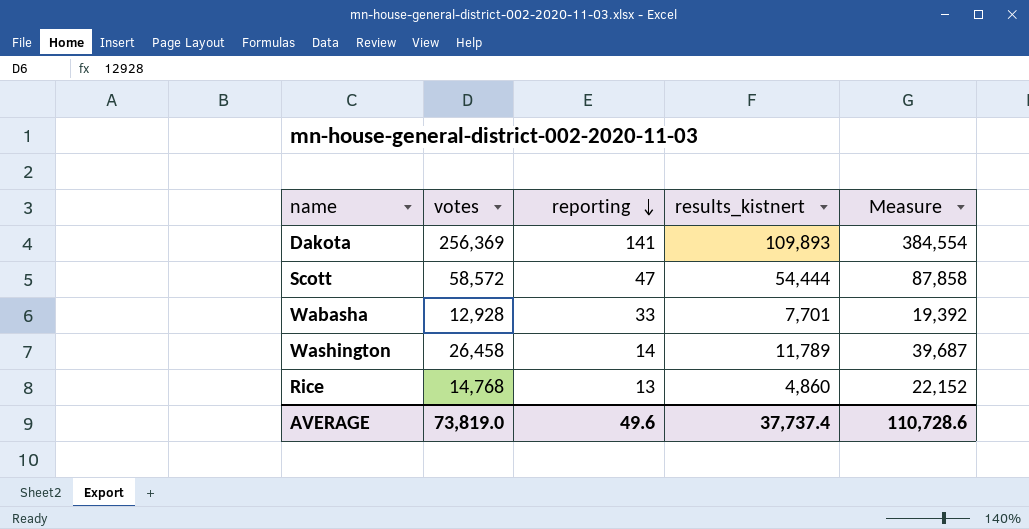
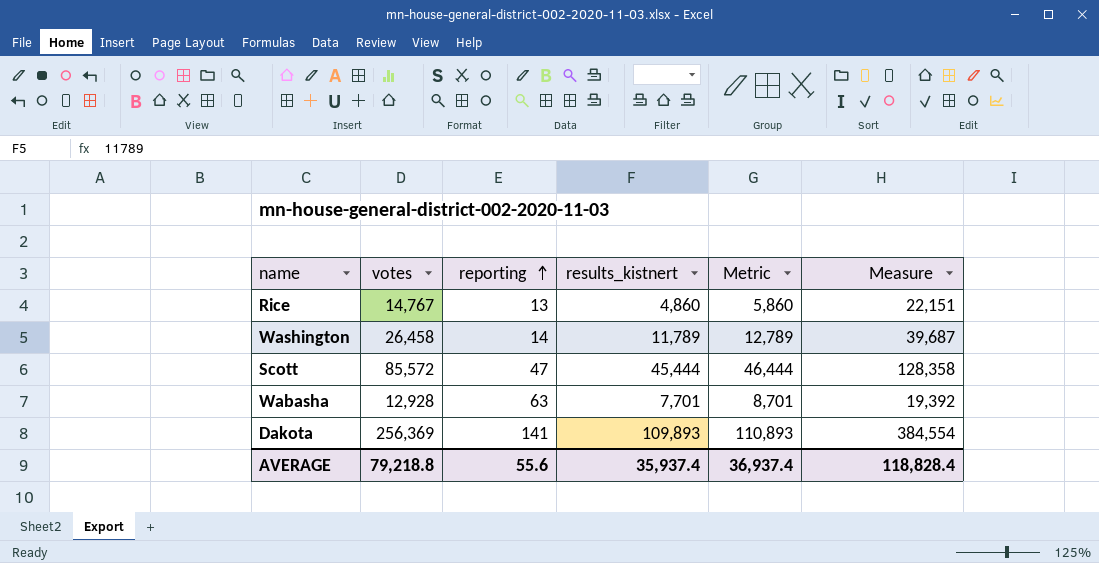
row order: reporting descending -> reporting ascending
column Metric | formula: none -> [results_kistnert] + 1000
Rice | votes: 14,768 -> 14,767
Rice | Measure: 22,152 -> 22,151
Scott | votes: 58,572 -> 85,572
Scott | results_kistnert: 54,444 -> 45,444
Scott | Measure: 87,858 -> 128,358
Wabasha | reporting: 33 -> 63
AVERAGE | votes: 73,819.0 -> 79,218.8
AVERAGE | reporting: 49.6 -> 55.6
AVERAGE | results_kistnert: 37,737.4 -> 35,937.4
AVERAGE | Measure: 110,728.6 -> 118,828.4

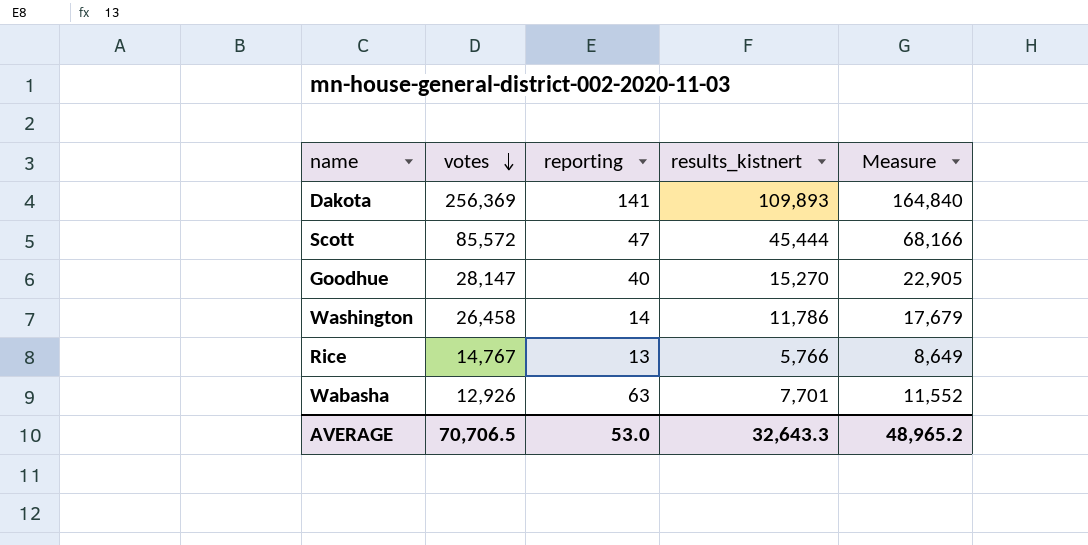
row order: reporting ascending -> votes descending
column Metric | formula: [results_kistnert] + 1000 -> none
column Measure | formula: [votes] * 1.5 -> [results_kistnert] * 1.5
row Goodhue: none -> 28,147 | 40 | 15,270 | 22,905
Washington | results_kistnert: 11,789 -> 11,786
Rice | results_kistnert: 4,860 -> 5,766
Wabasha | votes: 12,928 -> 12,926
AVERAGE | votes: 79,218.8 -> 70,706.5
AVERAGE | reporting: 55.6 -> 53.0
AVERAGE | results_kistnert: 35,937.4 -> 32,643.3
AVERAGE | Measure: 118,828.4 -> 48,965.2

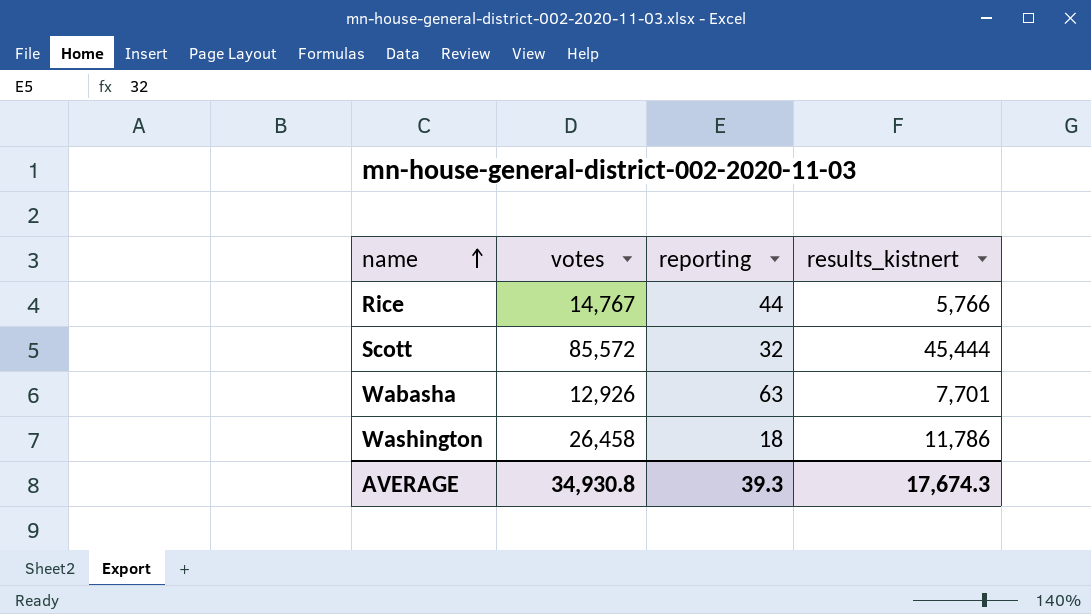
row order: votes descending -> name ascending
column Measure | formula: [results_kistnert] * 1.5 -> none
row Dakota: 256,369 | 141 | 109,893 | 164,840 -> none
row Goodhue: 28,147 | 40 | 15,270 | 22,905 -> none
Rice | reporting: 13 -> 44
Scott | reporting: 47 -> 32
Washington | reporting: 14 -> 18
AVERAGE | votes: 70,706.5 -> 34,930.8
AVERAGE | reporting: 53.0 -> 39.3
AVERAGE | results_kistnert: 32,643.3 -> 17,674.3

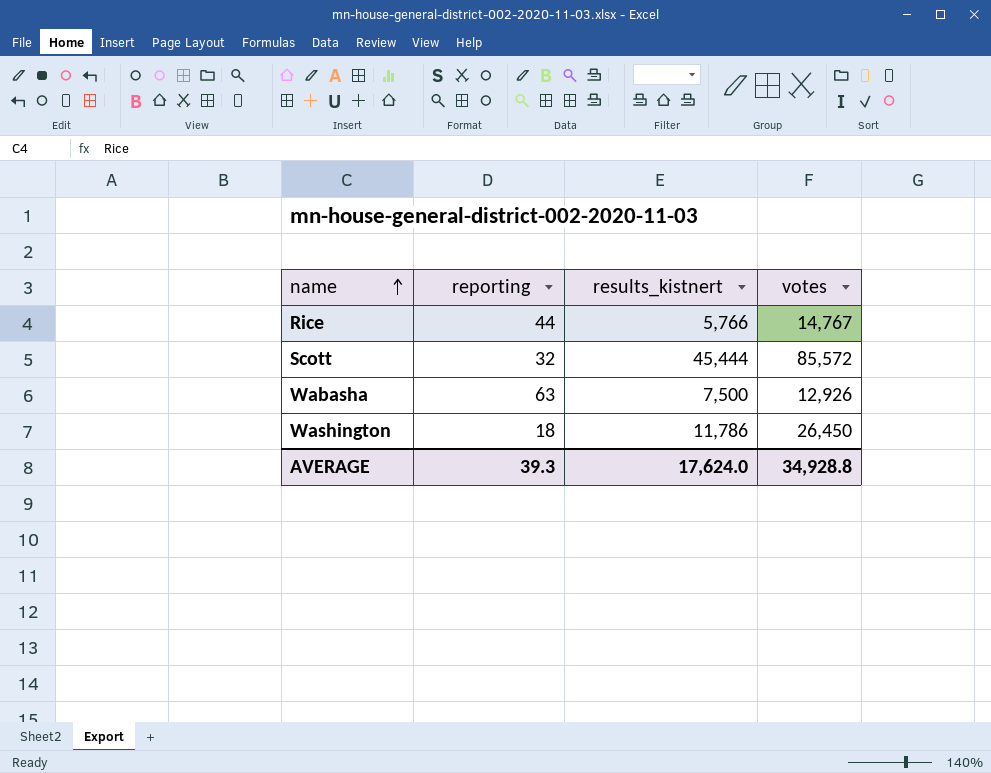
column votes | position: 2 -> 4
Wabasha | results_kistnert: 7,701 -> 7,500
Washington | votes: 26,458 -> 26,450
AVERAGE | results_kistnert: 17,674.3 -> 17,624.0
AVERAGE | votes: 34,930.8 -> 34,928.8

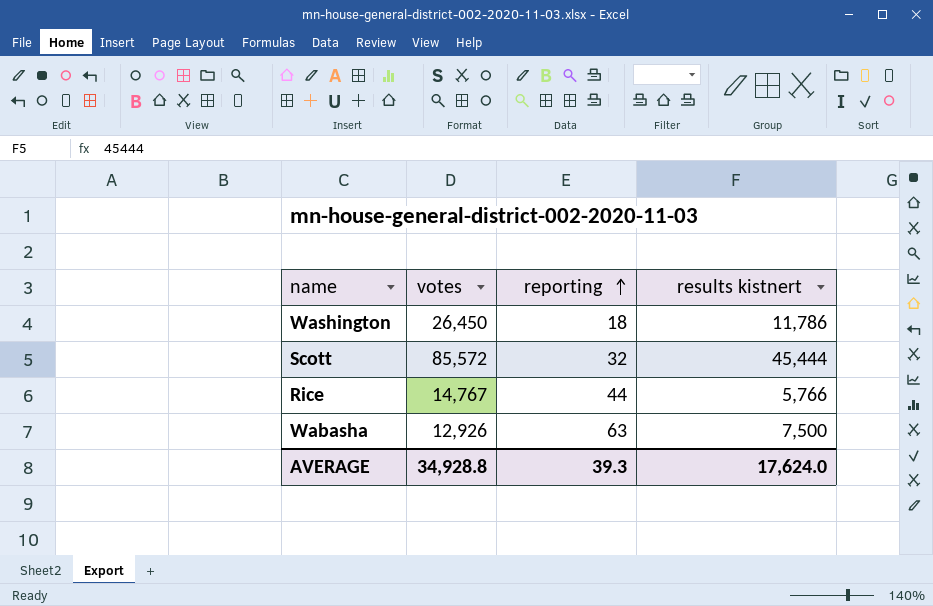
row order: name ascending -> reporting ascending
column votes | position: 4 -> 2
column name: results_kistnert -> results kistnert

